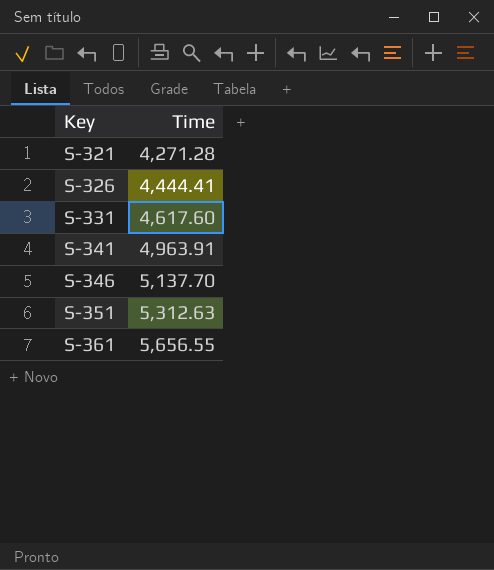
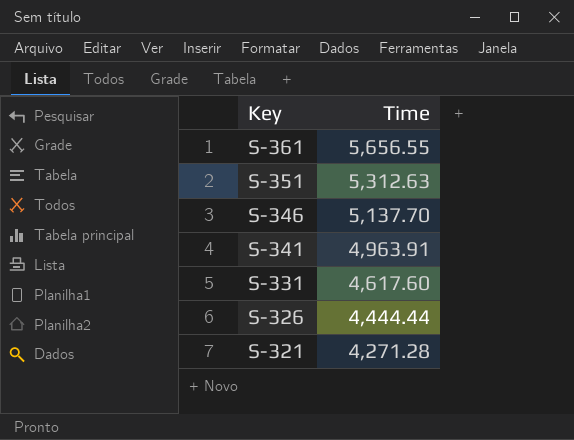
row order: Key ascending -> Key descending
S-326 | Time: 4,444.41 -> 4,444.44

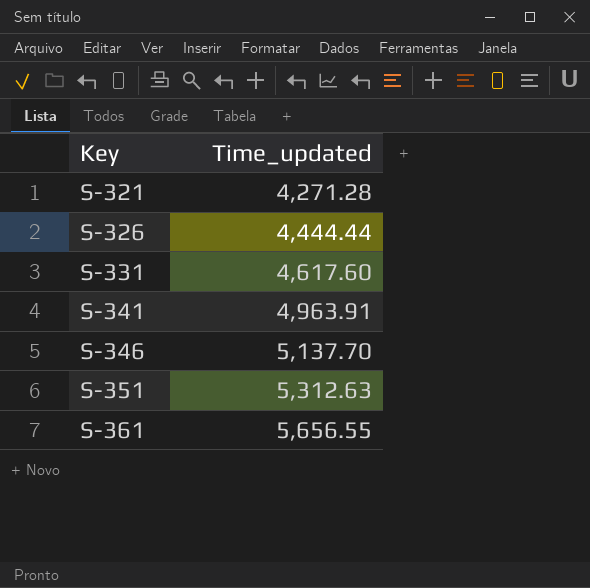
row order: Key descending -> Key ascending
column name: Time -> Time_updated

